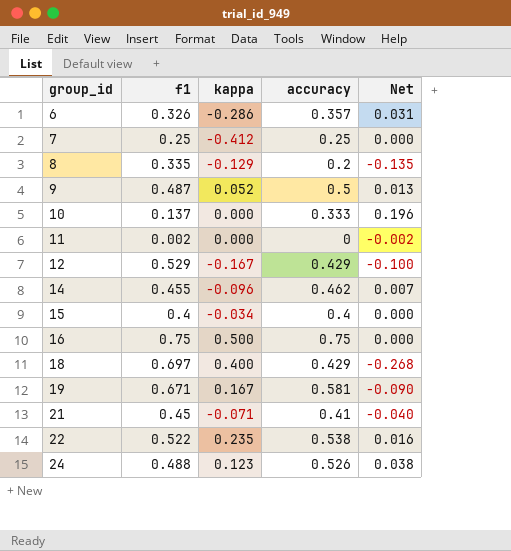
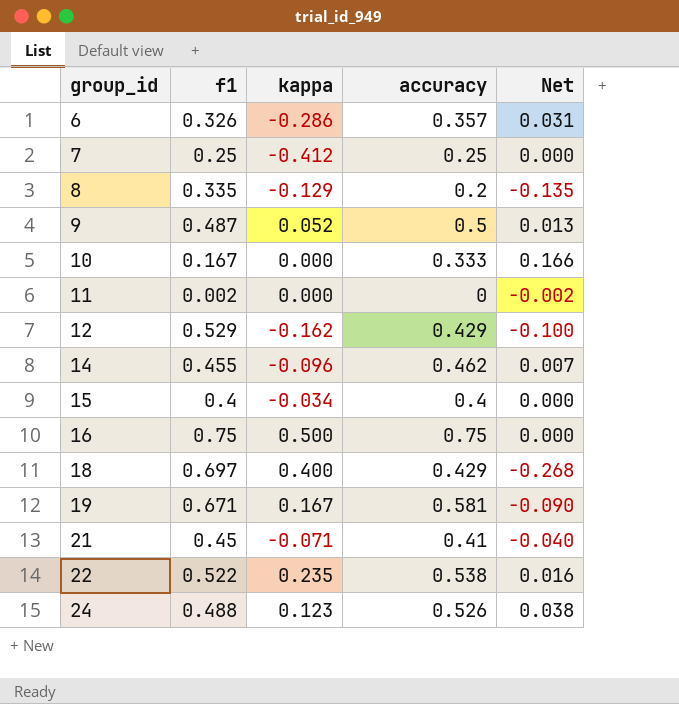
10 | f1: 0.137 -> 0.167
10 | Net: 0.196 -> 0.166
12 | kappa: -0.167 -> -0.162

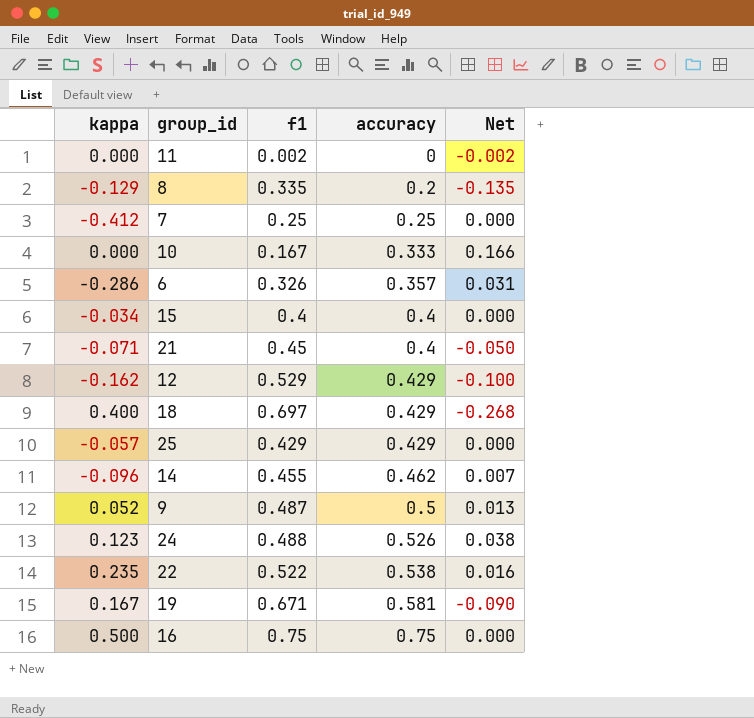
row order: group_id ascending -> accuracy ascending
column kappa | position: 3 -> 1
21 | accuracy: 0.41 -> 0.4
21 | Net: -0.040 -> -0.050
row 25: none -> -0.057 | 0.429 | 0.429 | 0.000

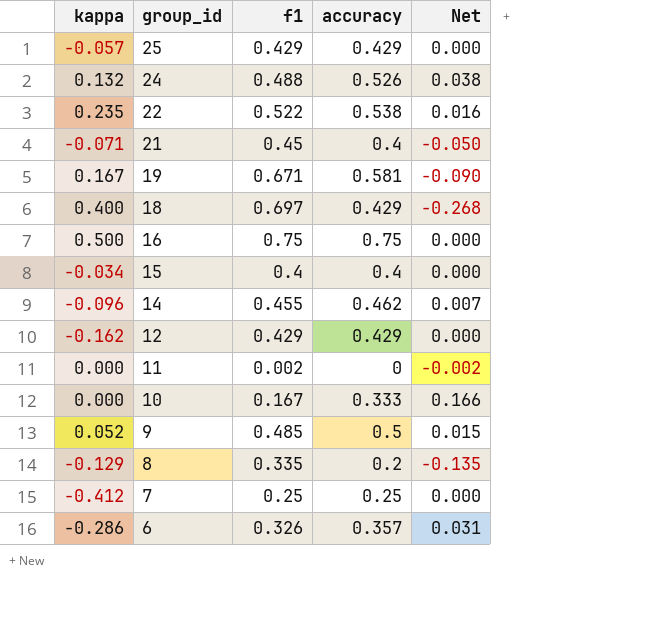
row order: accuracy ascending -> group_id descending
24 | kappa: 0.123 -> 0.132
12 | f1: 0.529 -> 0.429
12 | Net: -0.100 -> 0.000
9 | f1: 0.487 -> 0.485
9 | Net: 0.013 -> 0.015

